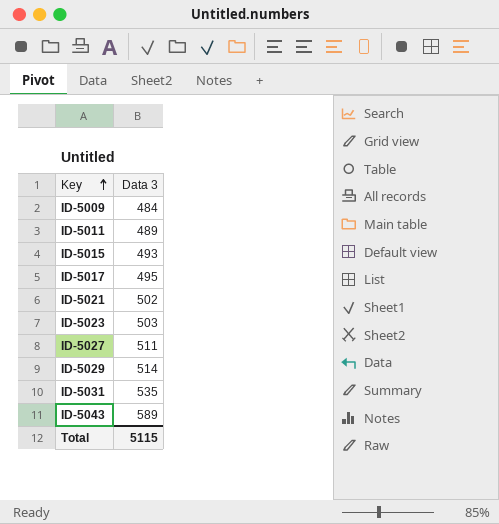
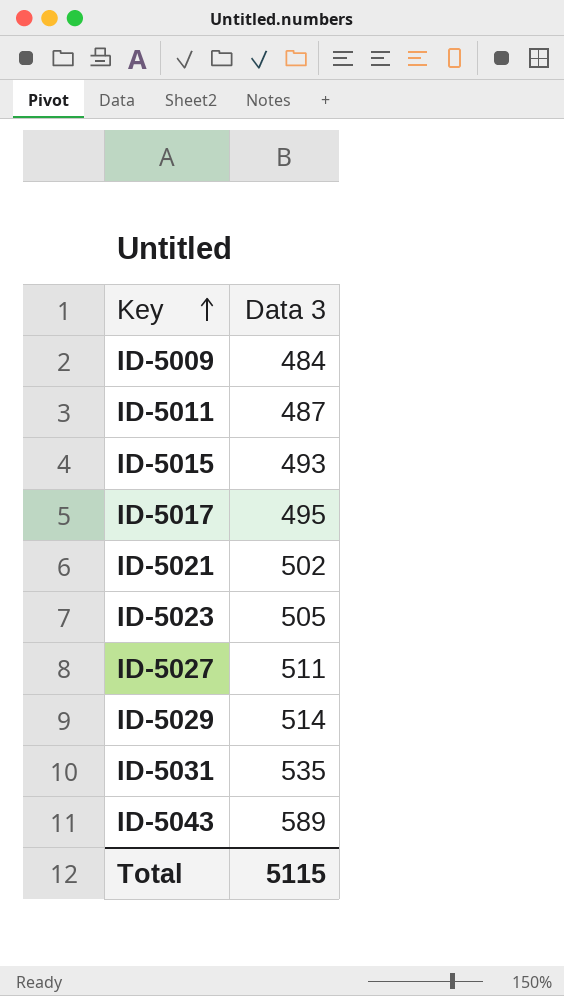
ID-5011 | Data 3: 489 -> 487
ID-5023 | Data 3: 503 -> 505

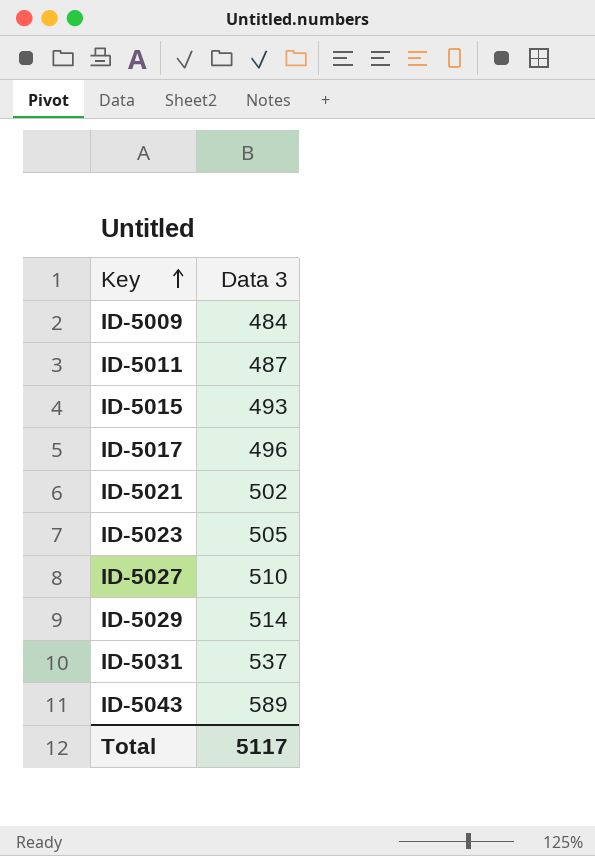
ID-5017 | Data 3: 495 -> 496
ID-5027 | Data 3: 511 -> 510
ID-5031 | Data 3: 535 -> 537
Total | Data 3: 5115 -> 5117

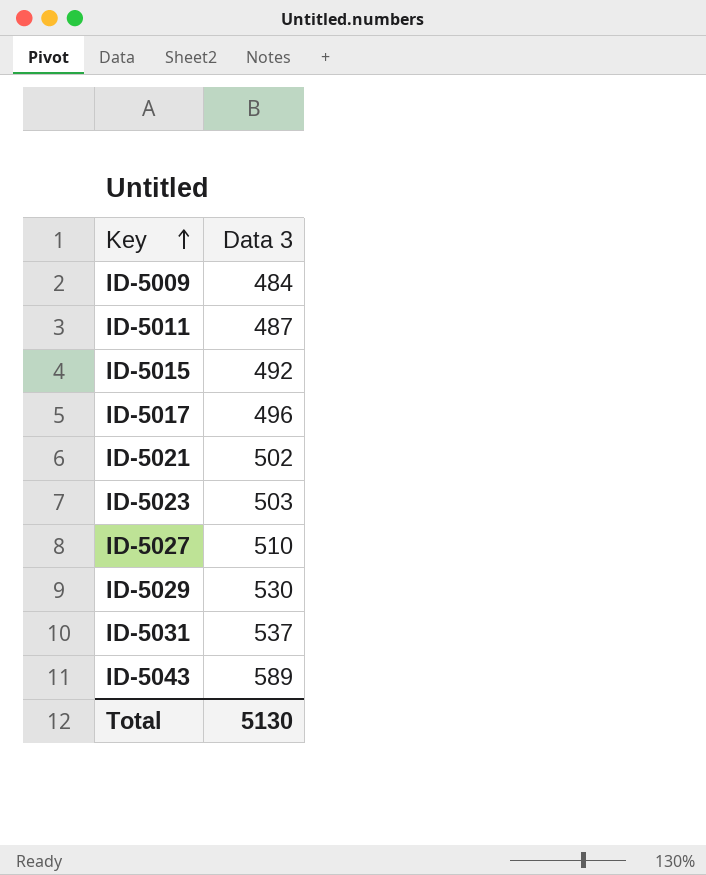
ID-5015 | Data 3: 493 -> 492
ID-5023 | Data 3: 505 -> 503
ID-5029 | Data 3: 514 -> 530
Total | Data 3: 5117 -> 5130

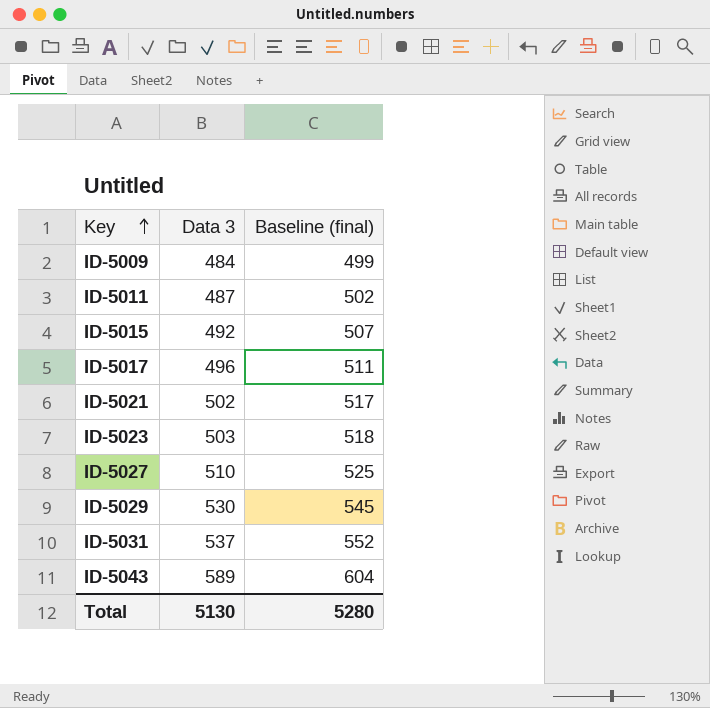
column Baseline (final) | formula: none -> [Data 3] + 15

